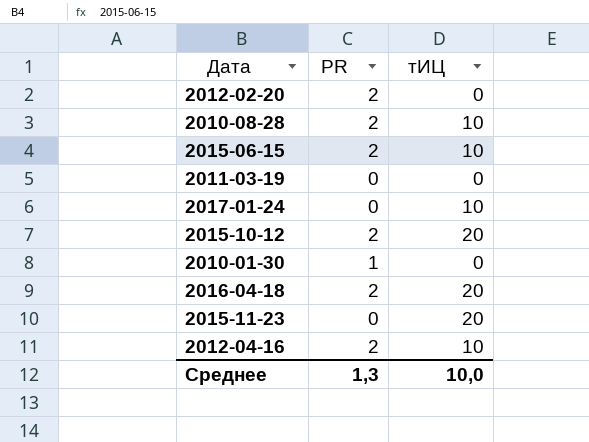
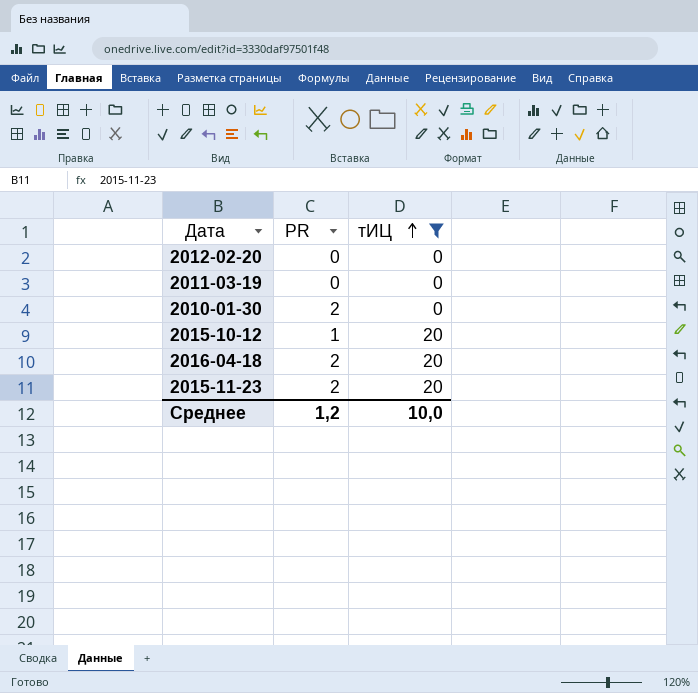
filter: none -> тИЦ != 10
row order: none -> тИЦ ascending
2012-02-20 | PR: 2 -> 0
2010-01-30 | PR: 1 -> 2
2015-10-12 | PR: 2 -> 1
2015-11-23 | PR: 0 -> 2
Среднее | PR: 1,3 -> 1,2

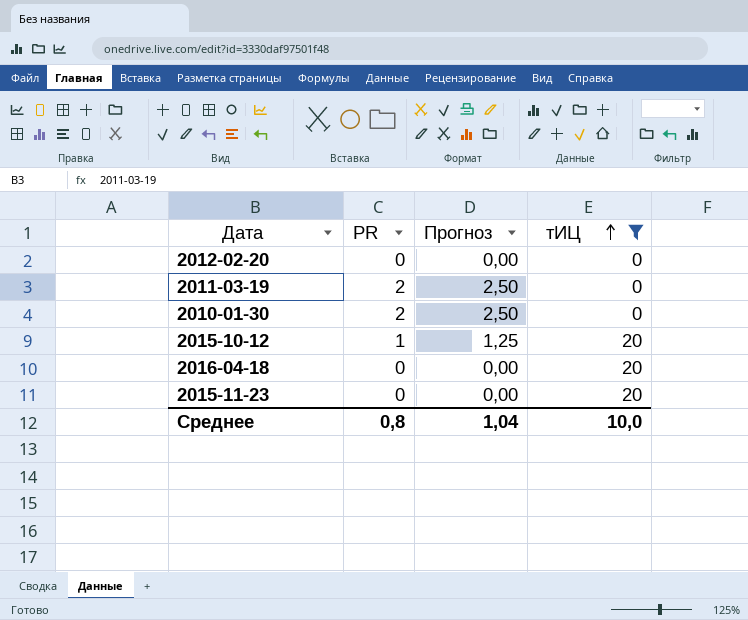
column Прогноз | formula: none -> [PR] * 1,25
2011-03-19 | PR: 0 -> 2
2016-04-18 | PR: 2 -> 0
2015-11-23 | PR: 2 -> 0
Среднее | PR: 1,2 -> 0,8

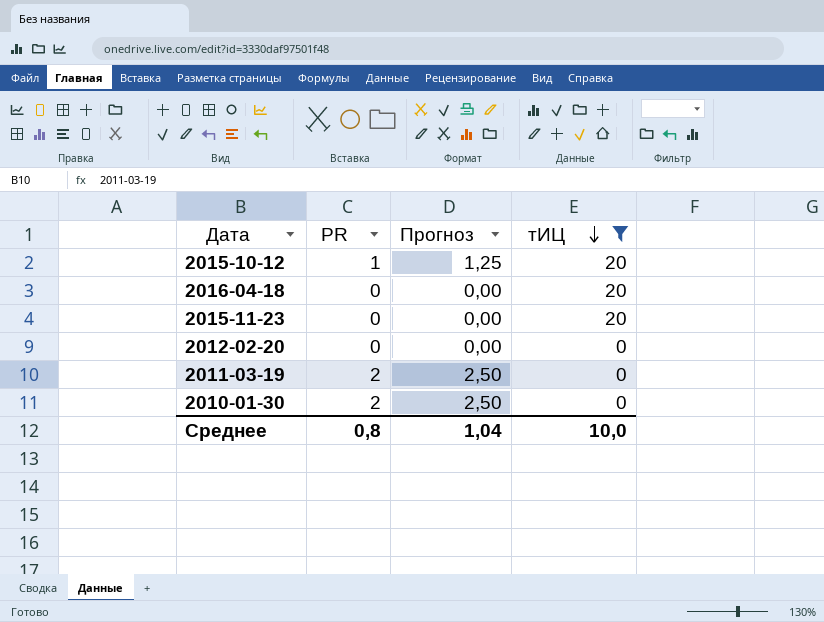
row order: тИЦ ascending -> тИЦ descending

